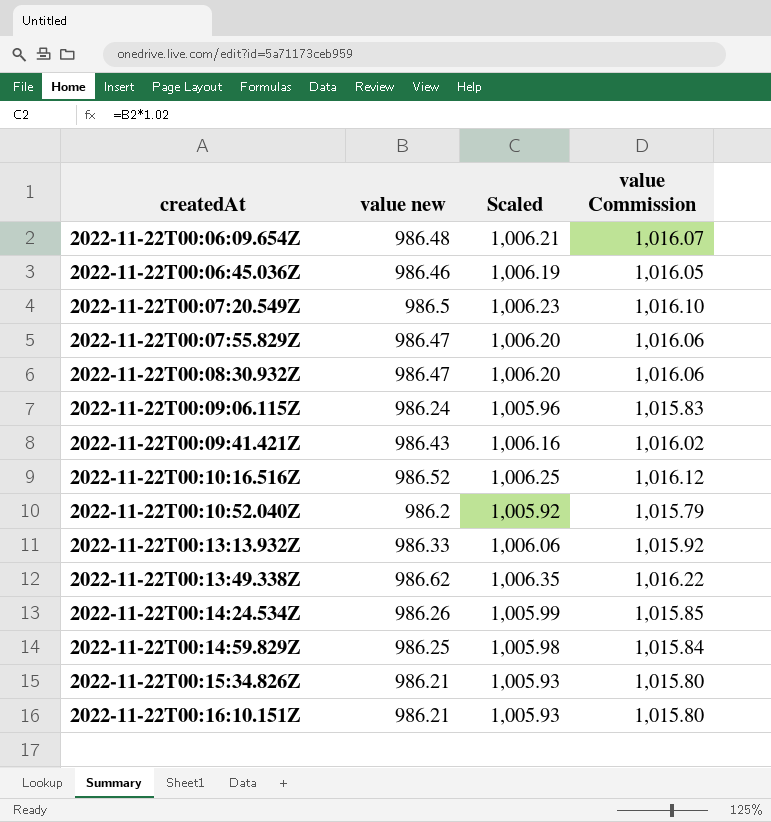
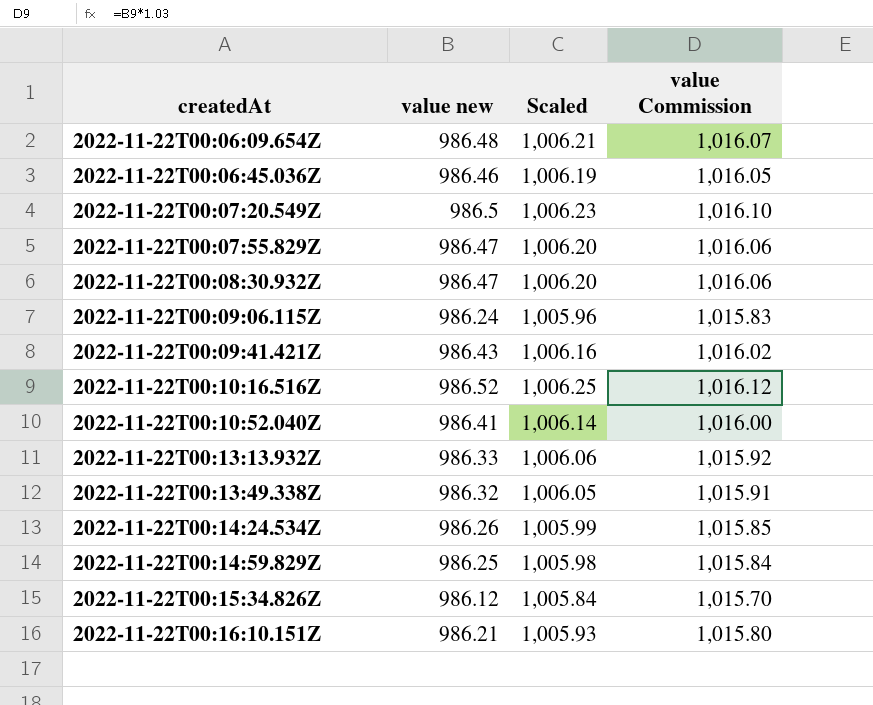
2022-11-22T00:10:52.040Z | value new: 986.2 -> 986.41
2022-11-22T00:10:52.040Z | Scaled: 1,005.92 -> 1,006.14
2022-11-22T00:10:52.040Z | value Commission: 1,015.79 -> 1,016.00
2022-11-22T00:13:49.338Z | value new: 986.62 -> 986.32
2022-11-22T00:13:49.338Z | Scaled: 1,006.35 -> 1,006.05
2022-11-22T00:13:49.338Z | value Commission: 1,016.22 -> 1,015.91
2022-11-22T00:15:34.826Z | value new: 986.21 -> 986.12
2022-11-22T00:15:34.826Z | Scaled: 1,005.93 -> 1,005.84
2022-11-22T00:15:34.826Z | value Commission: 1,015.80 -> 1,015.70

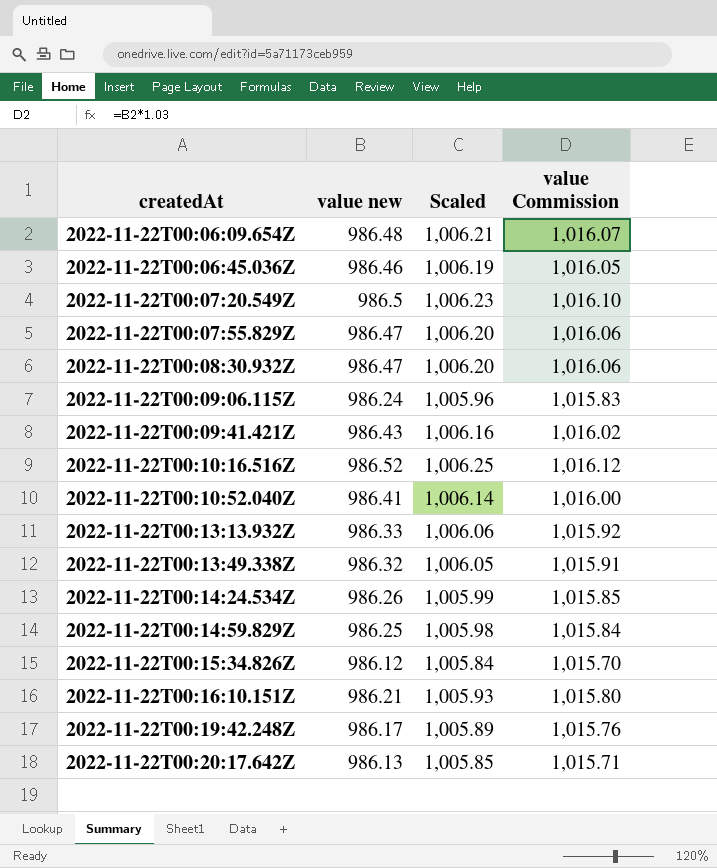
row 2022-11-22T00:19:42.248Z: none -> 986.17 | 1,005.89 | 1,015.76
row 2022-11-22T00:20:17.642Z: none -> 986.13 | 1,005.85 | 1,015.71

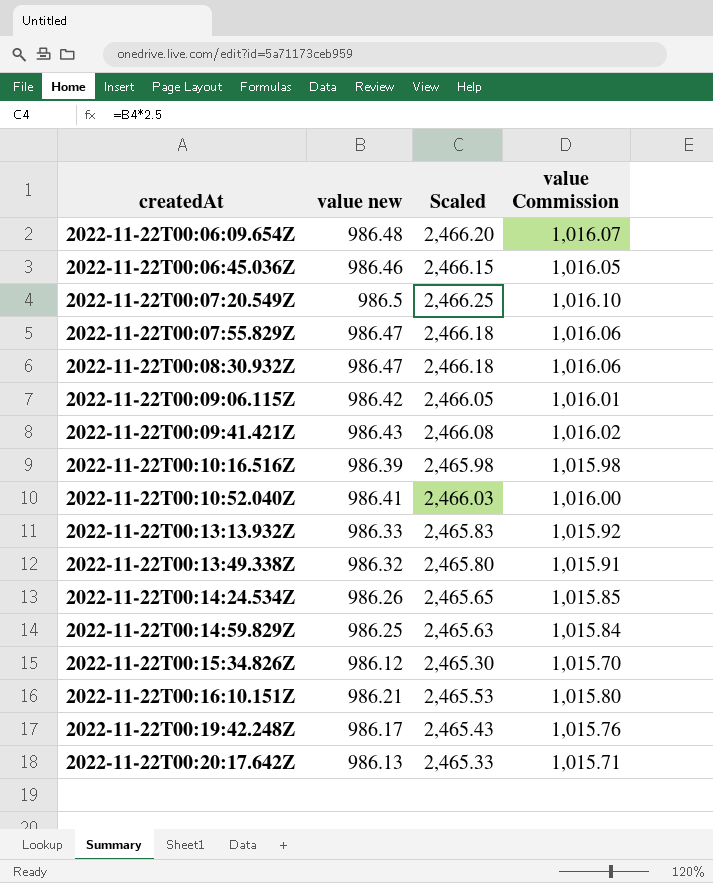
column Scaled | formula: [value new] * 1.02 -> [value new] * 2.5
2022-11-22T00:09:06.115Z | value new: 986.24 -> 986.42
2022-11-22T00:09:06.115Z | value Commission: 1,015.83 -> 1,016.01
2022-11-22T00:10:16.516Z | value new: 986.52 -> 986.39
2022-11-22T00:10:16.516Z | value Commission: 1,016.12 -> 1,015.98

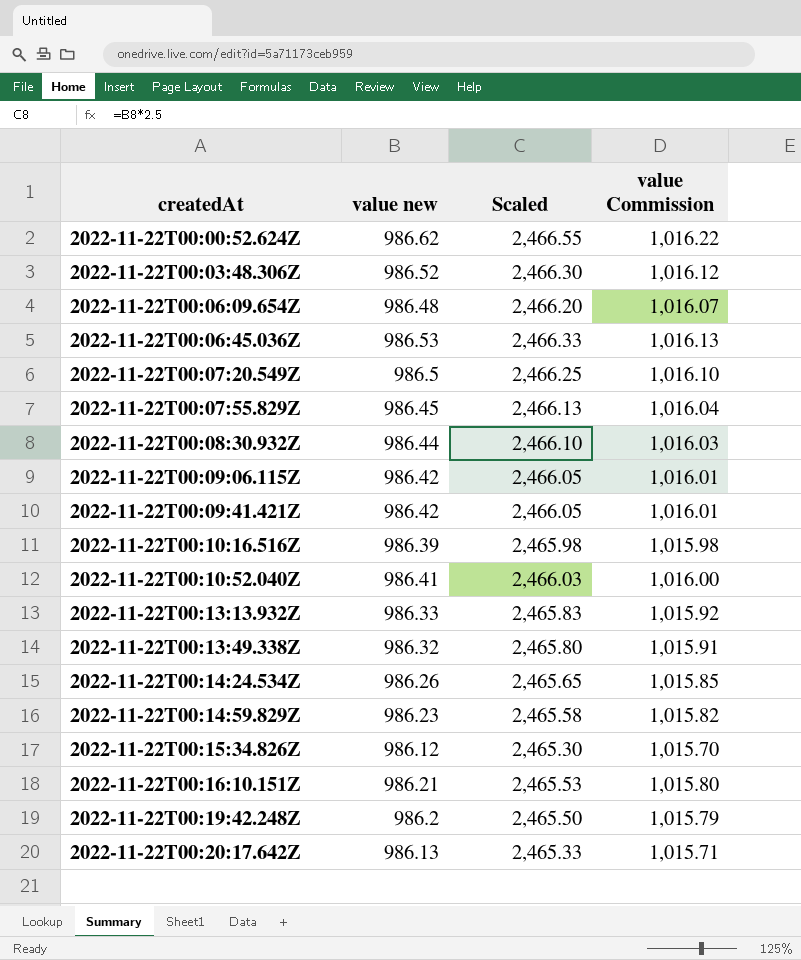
row 2022-11-22T00:00:52.624Z: none -> 986.62 | 2,466.55 | 1,016.22
row 2022-11-22T00:03:48.306Z: none -> 986.52 | 2,466.30 | 1,016.12
2022-11-22T00:06:45.036Z | value new: 986.46 -> 986.53
2022-11-22T00:06:45.036Z | Scaled: 2,466.15 -> 2,466.33
2022-11-22T00:06:45.036Z | value Commission: 1,016.05 -> 1,016.13
2022-11-22T00:07:55.829Z | value new: 986.47 -> 986.45
2022-11-22T00:07:55.829Z | Scaled: 2,466.18 -> 2,466.13
2022-11-22T00:07:55.829Z | value Commission: 1,016.06 -> 1,016.04
2022-11-22T00:08:30.932Z | value new: 986.47 -> 986.44
2022-11-22T00:08:30.932Z | Scaled: 2,466.18 -> 2,466.10
2022-11-22T00:08:30.932Z | value Commission: 1,016.06 -> 1,016.03
2022-11-22T00:09:41.421Z | value new: 986.43 -> 986.42
2022-11-22T00:09:41.421Z | Scaled: 2,466.08 -> 2,466.05
2022-11-22T00:09:41.421Z | value Commission: 1,016.02 -> 1,016.01
2022-11-22T00:14:59.829Z | value new: 986.25 -> 986.23
2022-11-22T00:14:59.829Z | Scaled: 2,465.63 -> 2,465.58
2022-11-22T00:14:59.829Z | value Commission: 1,015.84 -> 1,015.82
2022-11-22T00:19:42.248Z | value new: 986.17 -> 986.2
2022-11-22T00:19:42.248Z | Scaled: 2,465.43 -> 2,465.50
2022-11-22T00:19:42.248Z | value Commission: 1,015.76 -> 1,015.79

